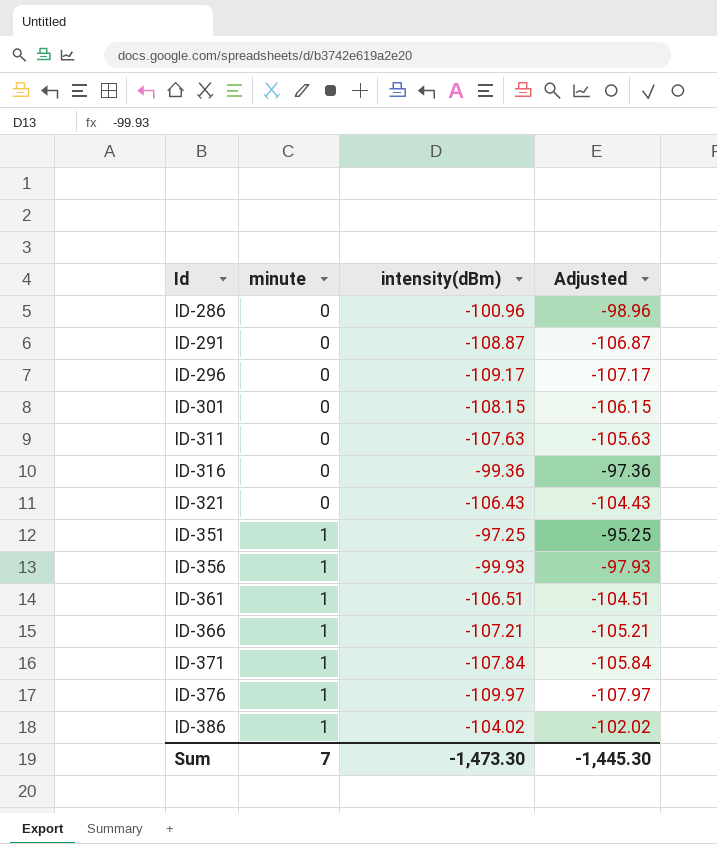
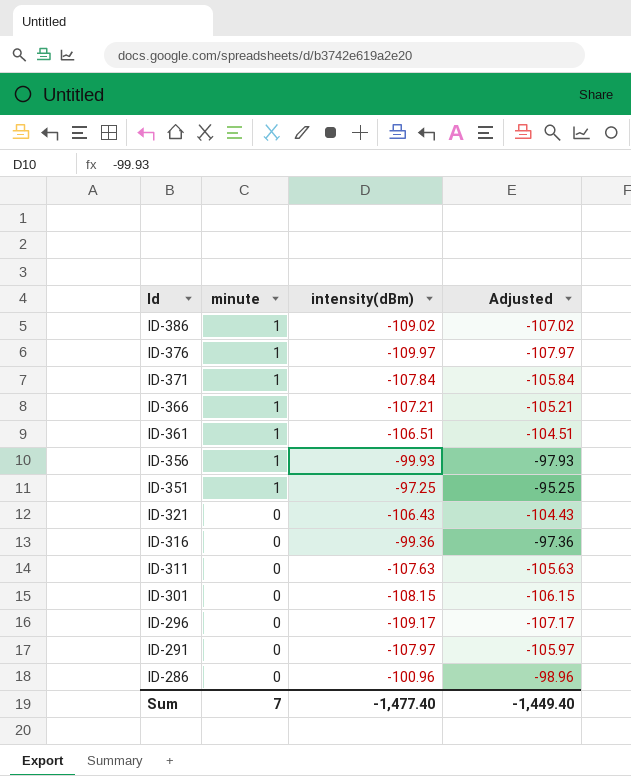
row order: Id ascending -> Id descending
ID-386 | intensity(dBm): -104.02 -> -109.02
ID-386 | Adjusted: -102.02 -> -107.02
ID-291 | intensity(dBm): -108.87 -> -107.97
ID-291 | Adjusted: -106.87 -> -105.97
Sum | intensity(dBm): -1,473.30 -> -1,477.40
Sum | Adjusted: -1,445.30 -> -1,449.40

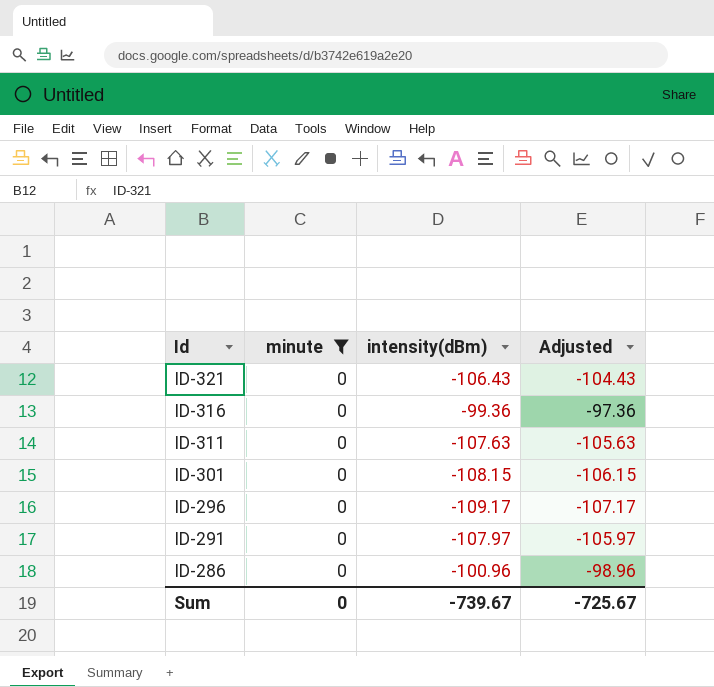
filter: none -> minute = 0
Sum | minute: 7 -> 0
Sum | intensity(dBm): -1,477.40 -> -739.67
Sum | Adjusted: -1,449.40 -> -725.67

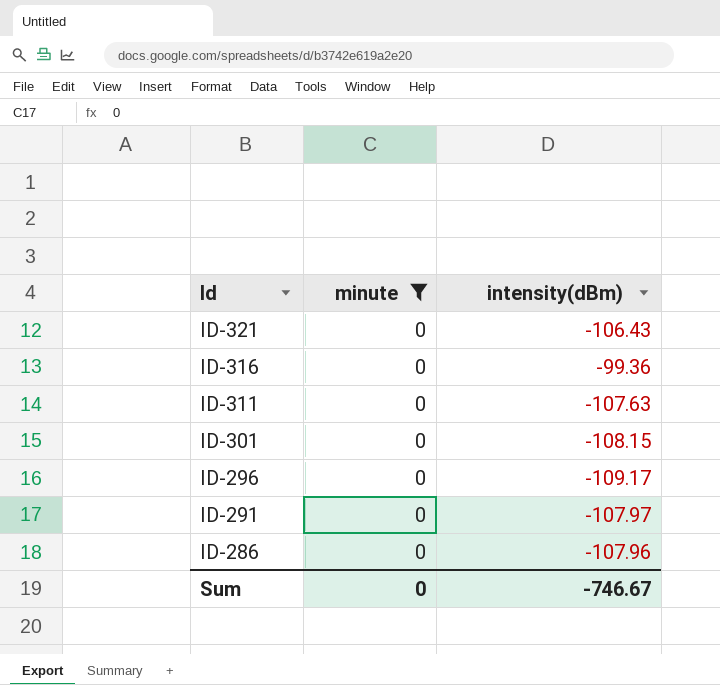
column Adjusted | formula: [intensity(dBm)] + 2 -> none
ID-286 | intensity(dBm): -100.96 -> -107.96
Sum | intensity(dBm): -739.67 -> -746.67

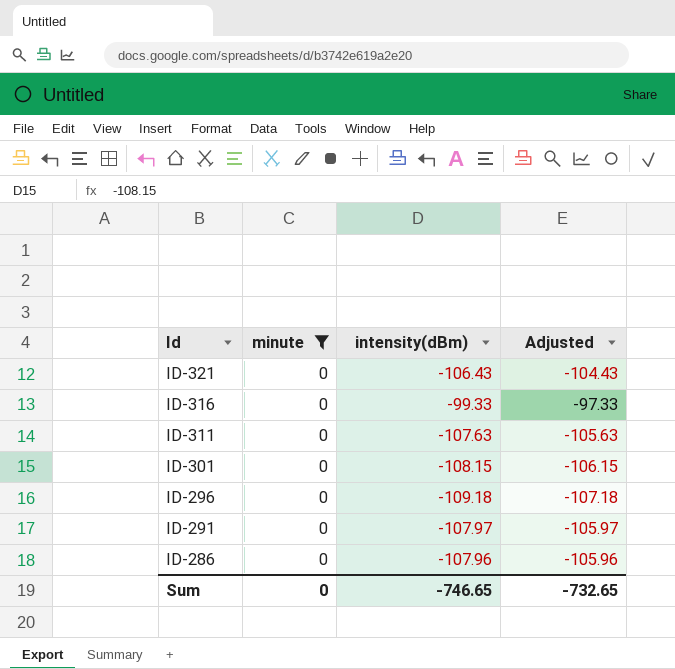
column Adjusted | formula: none -> [intensity(dBm)] + 2
ID-316 | intensity(dBm): -99.36 -> -99.33
ID-296 | intensity(dBm): -109.17 -> -109.18
Sum | intensity(dBm): -746.67 -> -746.65

